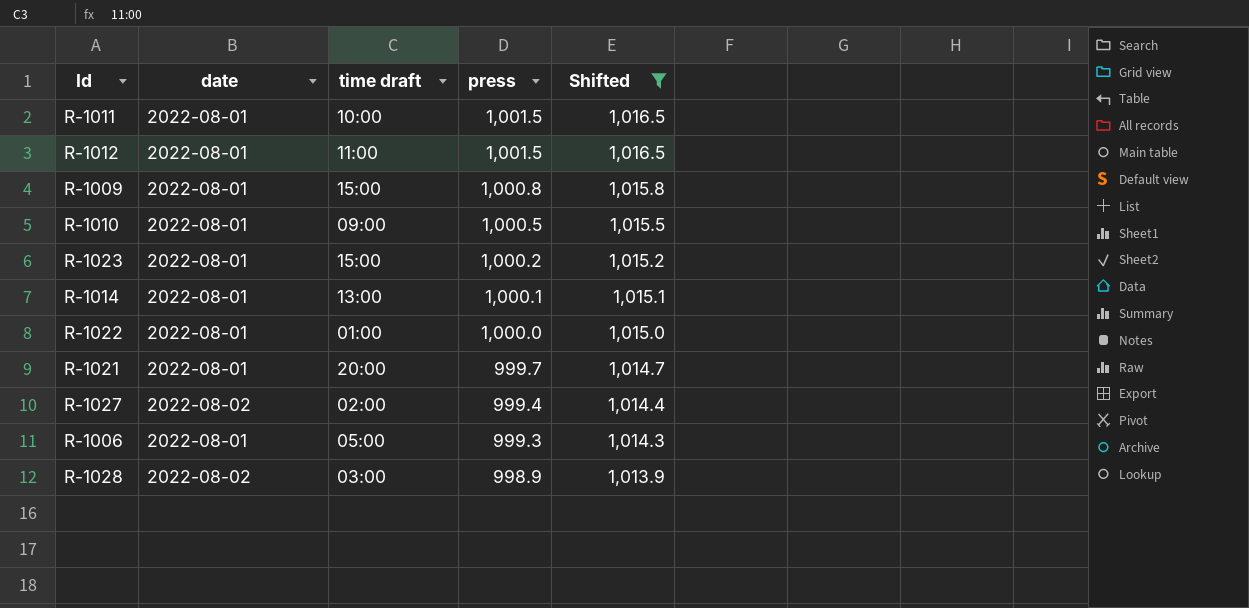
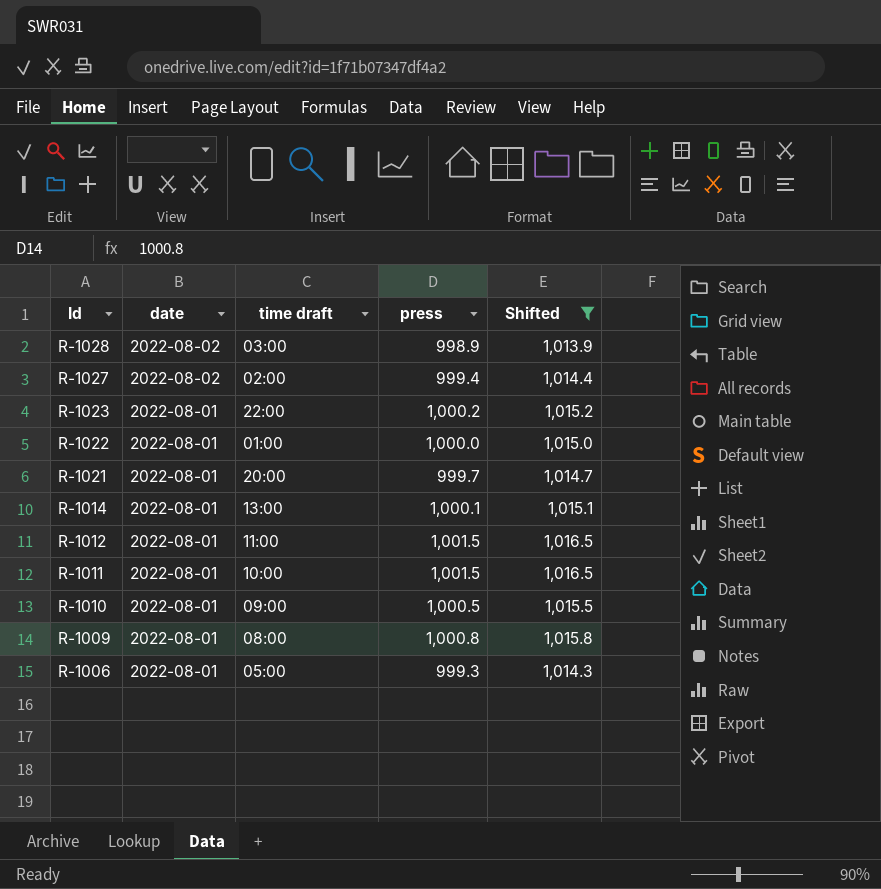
row order: press descending -> Id descending
R-1023 | time draft: 15:00 -> 22:00
R-1009 | time draft: 15:00 -> 08:00

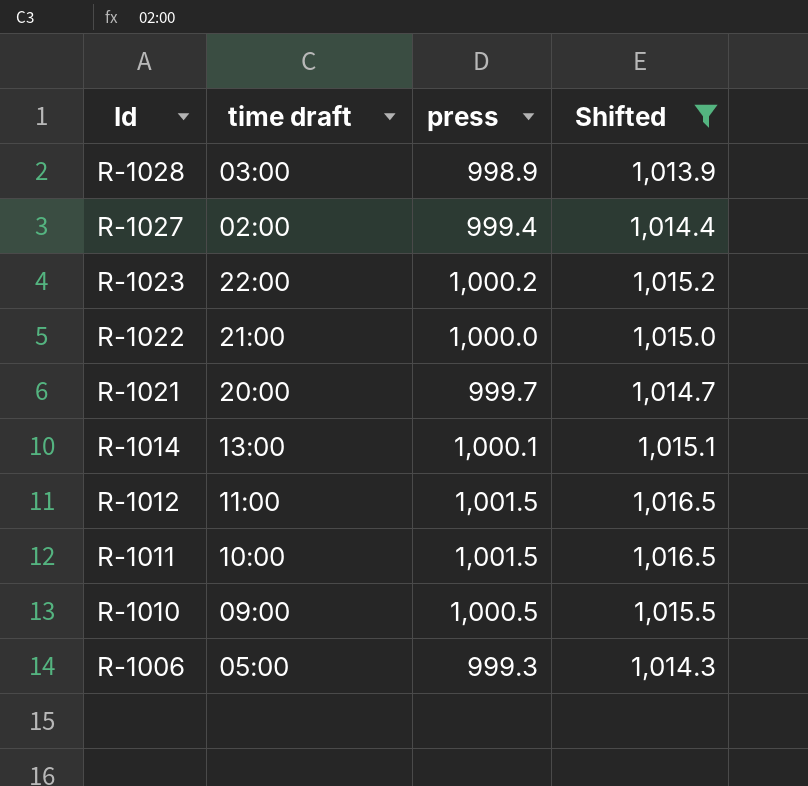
column date | position: 2 -> none
row R-1009: 2022-08-01 | 08:00 | 1,000.8 | 1,015.8 -> none
R-1022 | time draft: 01:00 -> 21:00

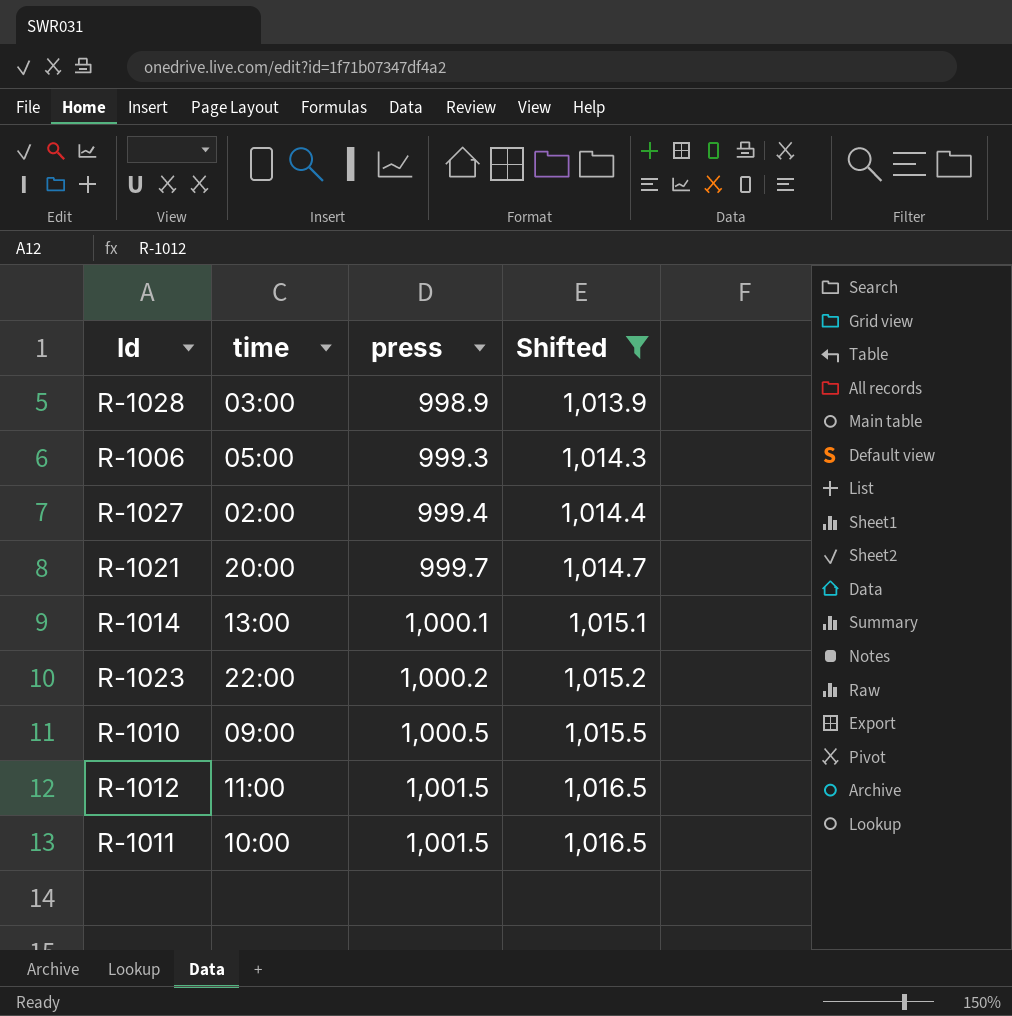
row order: Id descending -> press ascending
column name: time draft -> time
row R-1022: 21:00 | 1,000.0 | 1,015.0 -> none

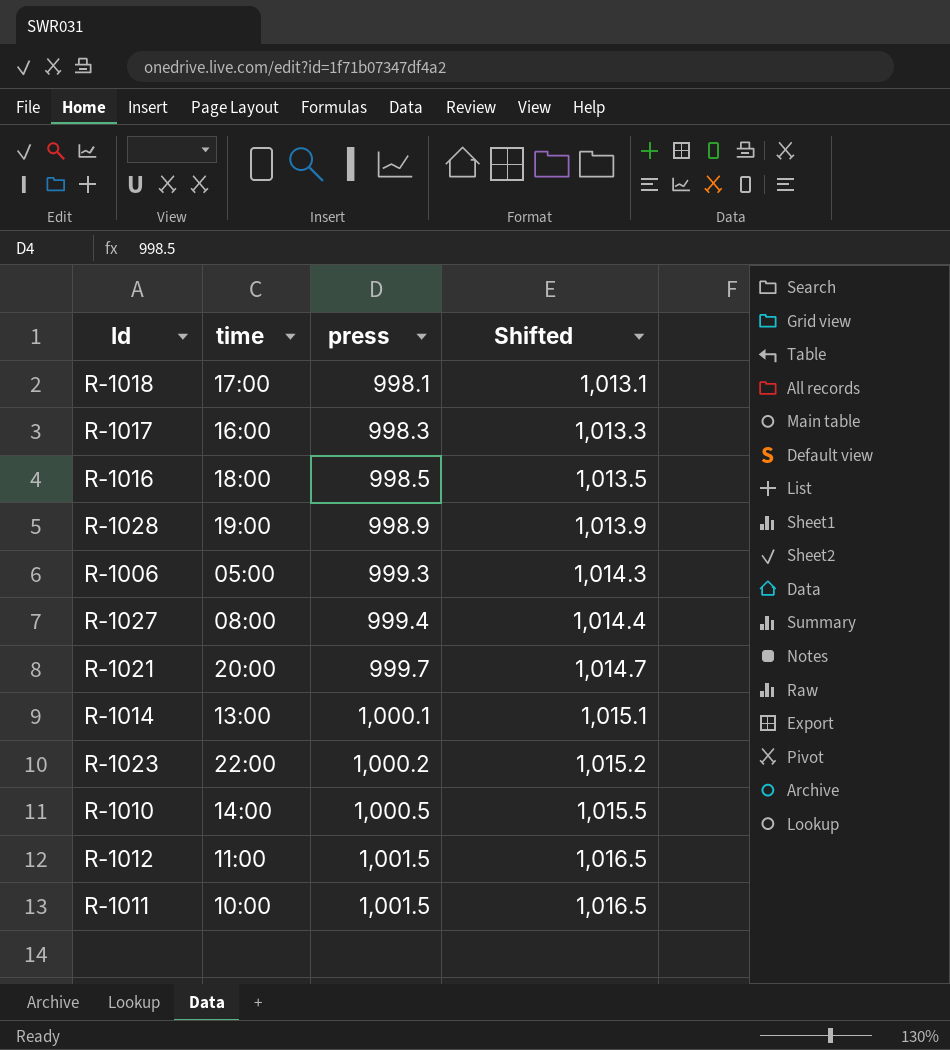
filter: Shifted >= 1,013.9 -> none
R-1028 | time: 03:00 -> 19:00
R-1027 | time: 02:00 -> 08:00
R-1010 | time: 09:00 -> 14:00

